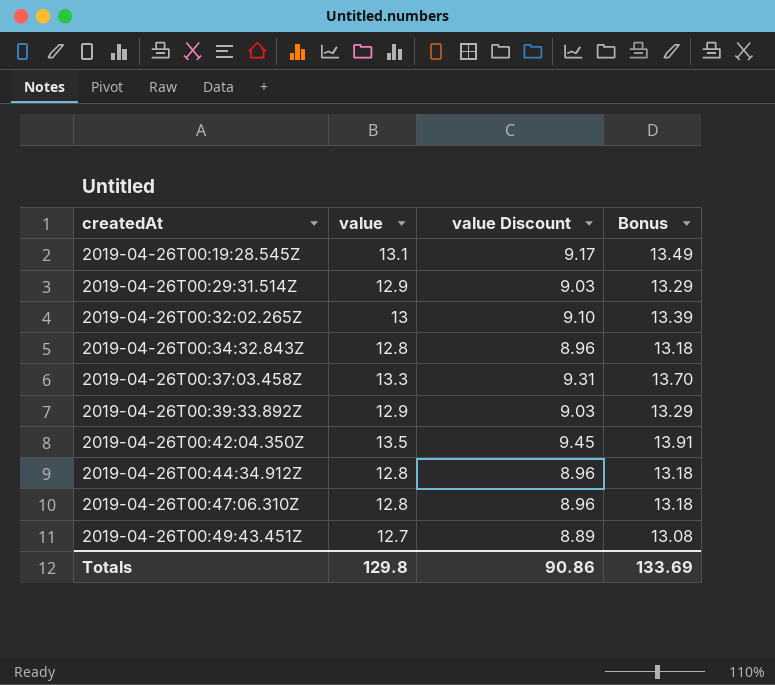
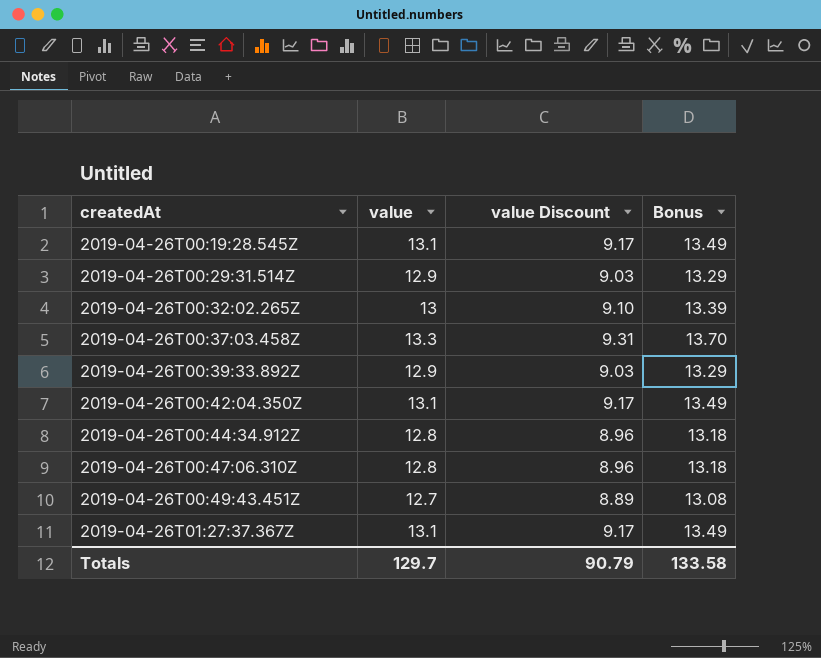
row 2019-04-26T00:34:32.843Z: 12.8 | 8.96 | 13.18 -> none
2019-04-26T00:42:04.350Z | value: 13.5 -> 13.1
2019-04-26T00:42:04.350Z | value Discount: 9.45 -> 9.17
2019-04-26T00:42:04.350Z | Bonus: 13.91 -> 13.49
row 2019-04-26T01:27:37.367Z: none -> 13.1 | 9.17 | 13.49
Totals | value: 129.8 -> 129.7
Totals | value Discount: 90.86 -> 90.79
Totals | Bonus: 133.69 -> 133.58

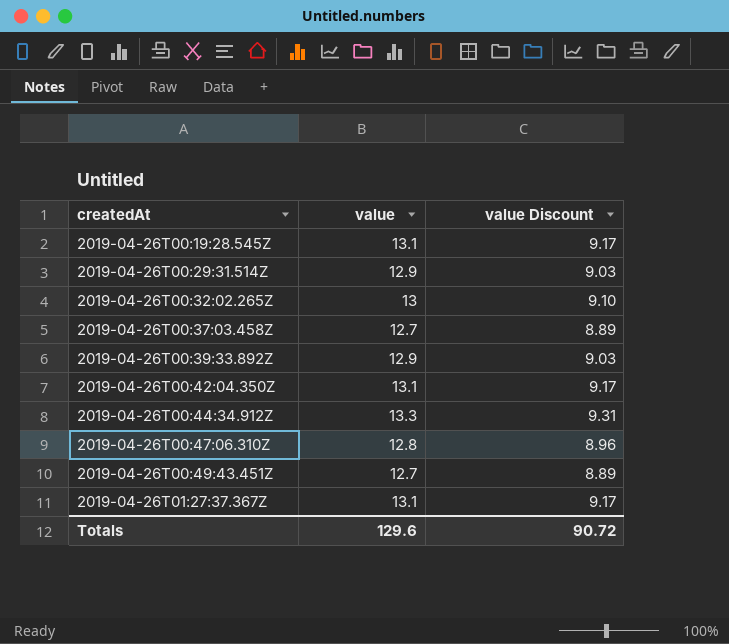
column Bonus | formula: [value] * 1.03 -> none
2019-04-26T00:37:03.458Z | value: 13.3 -> 12.7
2019-04-26T00:37:03.458Z | value Discount: 9.31 -> 8.89
2019-04-26T00:44:34.912Z | value: 12.8 -> 13.3
2019-04-26T00:44:34.912Z | value Discount: 8.96 -> 9.31
Totals | value: 129.7 -> 129.6
Totals | value Discount: 90.79 -> 90.72

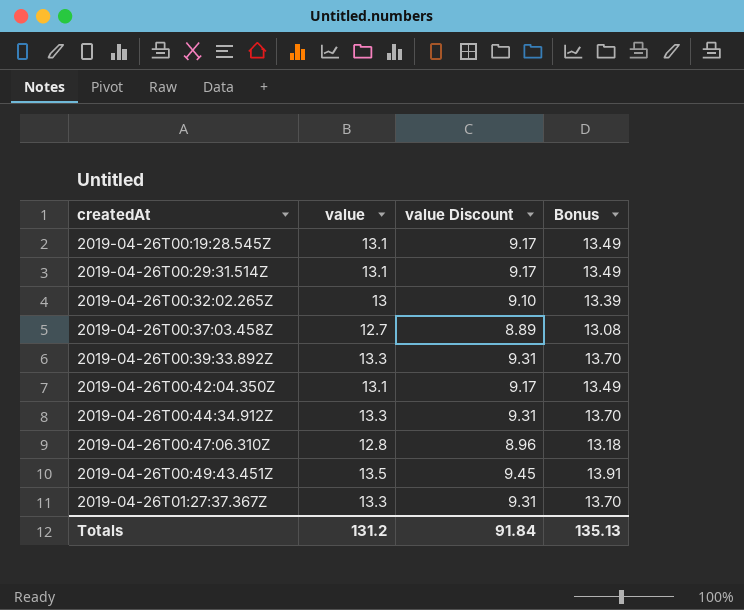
column Bonus | formula: none -> [value] * 1.03
2019-04-26T00:29:31.514Z | value: 12.9 -> 13.1
2019-04-26T00:29:31.514Z | value Discount: 9.03 -> 9.17
2019-04-26T00:39:33.892Z | value: 12.9 -> 13.3
2019-04-26T00:39:33.892Z | value Discount: 9.03 -> 9.31
2019-04-26T00:49:43.451Z | value: 12.7 -> 13.5
2019-04-26T00:49:43.451Z | value Discount: 8.89 -> 9.45
2019-04-26T01:27:37.367Z | value: 13.1 -> 13.3
2019-04-26T01:27:37.367Z | value Discount: 9.17 -> 9.31
Totals | value: 129.6 -> 131.2
Totals | value Discount: 90.72 -> 91.84

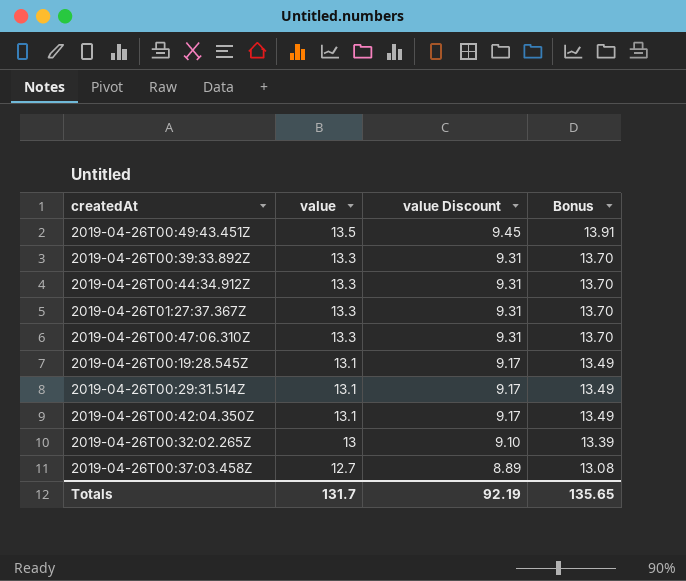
row order: createdAt ascending -> value descending
2019-04-26T00:47:06.310Z | value: 12.8 -> 13.3
2019-04-26T00:47:06.310Z | value Discount: 8.96 -> 9.31
2019-04-26T00:47:06.310Z | Bonus: 13.18 -> 13.70
Totals | value: 131.2 -> 131.7
Totals | value Discount: 91.84 -> 92.19
Totals | Bonus: 135.13 -> 135.65

